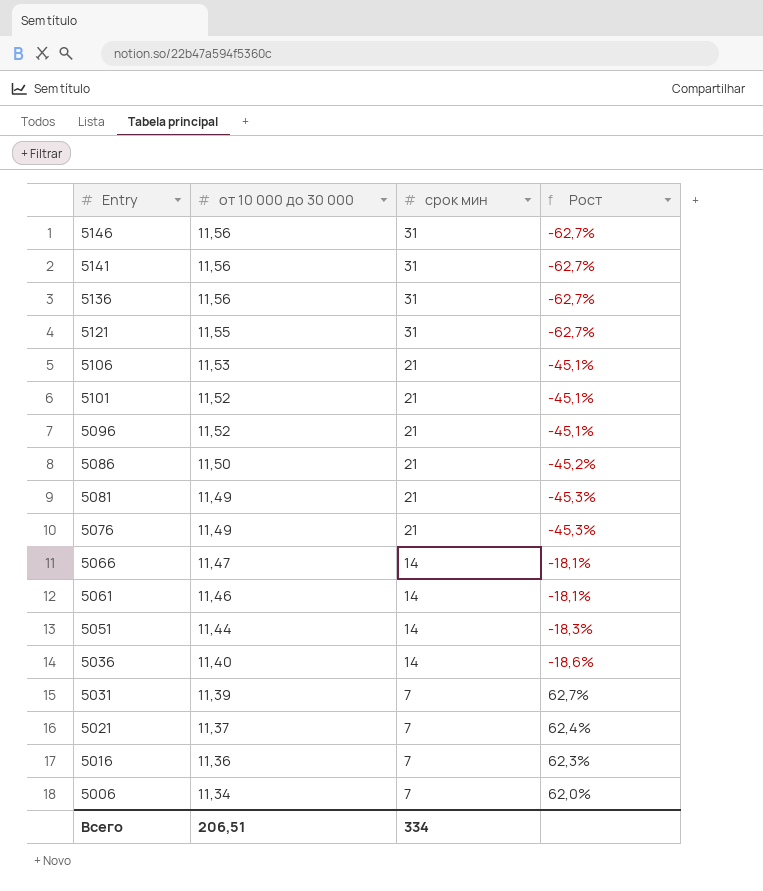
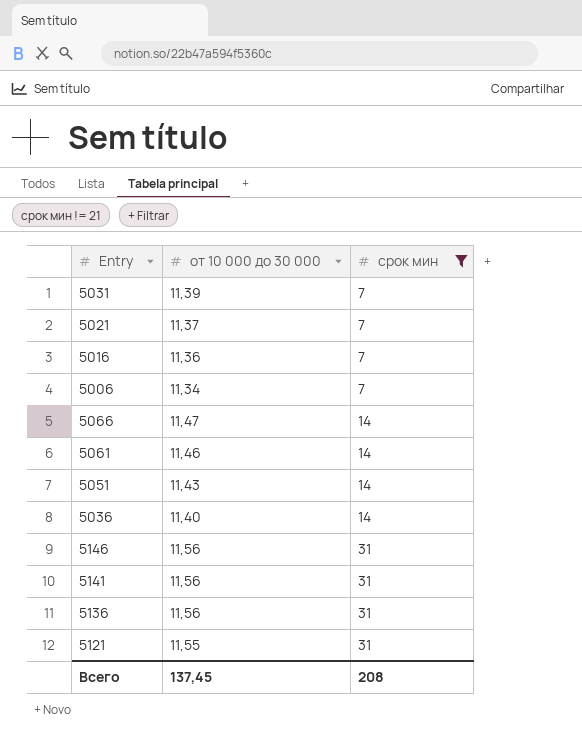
filter: none -> срок мин != 21
row order: Entry descending -> срок мин ascending
column Рост | formula: ([от 10 000 до 30 000] - [срок мин]) / [срок мин] -> none
5051 | от 10 000 до 30 000: 11,44 -> 11,43
Всего | от 10 000 до 30 000: 206,51 -> 137,45
Всего | срок мин: 334 -> 208

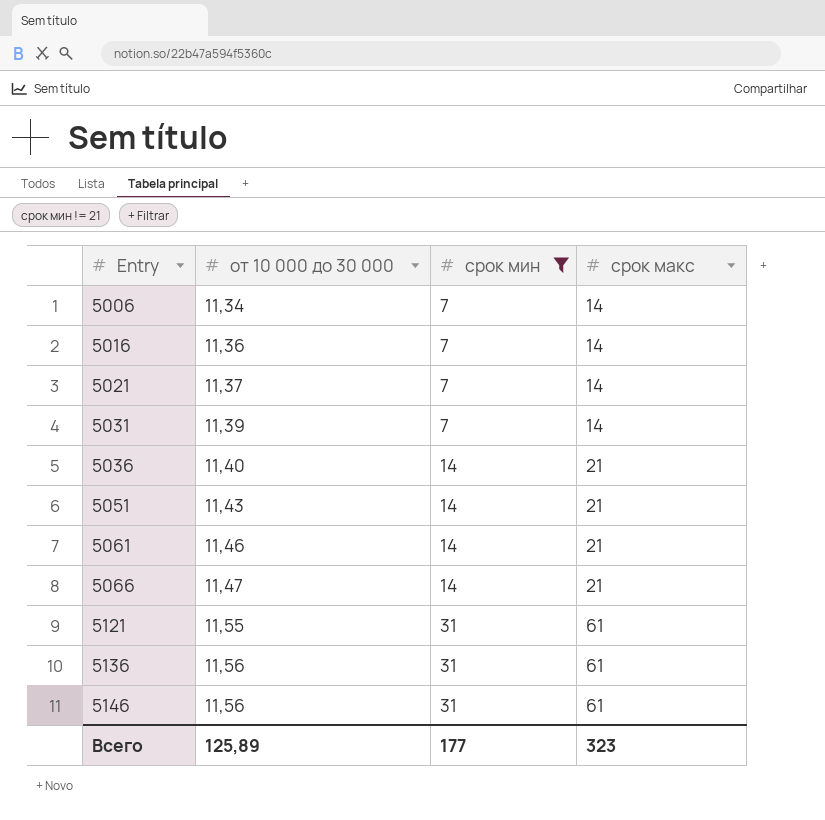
row order: срок мин ascending -> Entry ascending
column срок макс | position: none -> 4
row 5141: 11,56 | 31 -> none
Всего | от 10 000 до 30 000: 137,45 -> 125,89
Всего | срок мин: 208 -> 177

